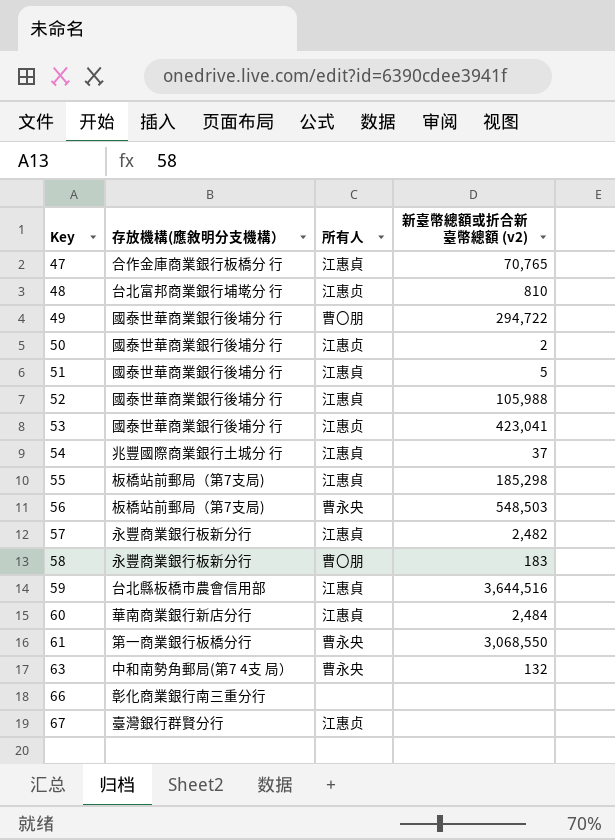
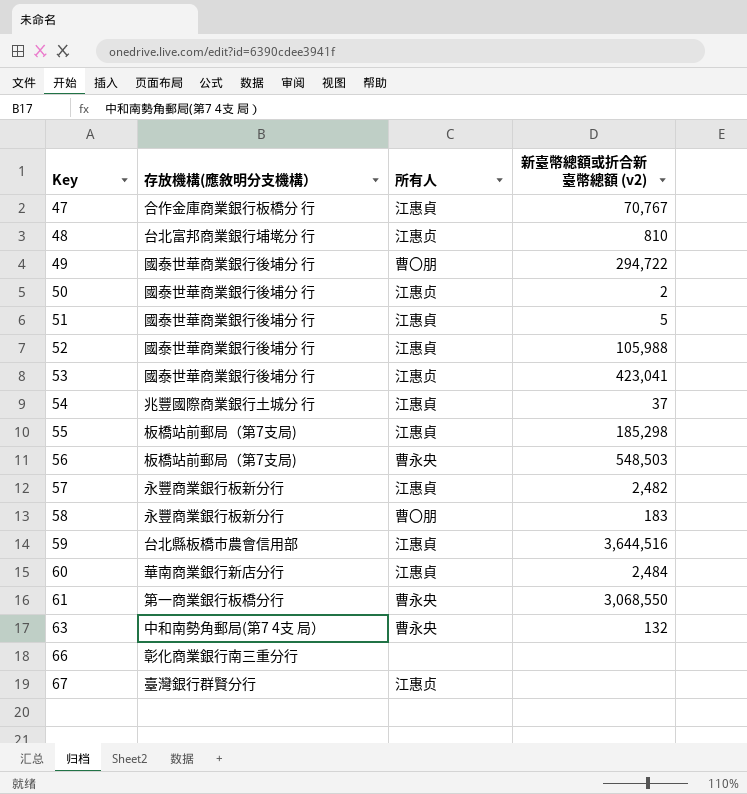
47 | 新臺幣總額或折合新臺幣總額 (v2): 70,765 -> 70,767

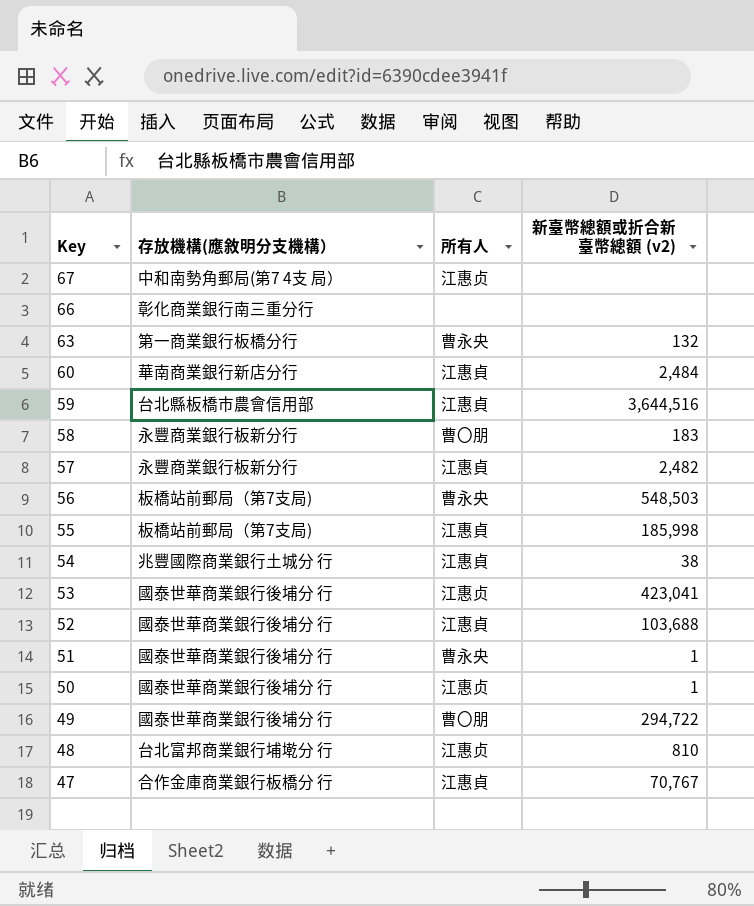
row order: Key ascending -> Key descending
row 61: 第一商業銀行板橋分行 | 曹永央 | 3,068,550 -> none
67 | 存放機構(應敘明分支機構）: 臺灣銀行群賢分行 -> 中和南勢角郵局(第7 4支 局）
63 | 存放機構(應敘明分支機構）: 中和南勢角郵局(第7 4支 局） -> 第一商業銀行板橋分行
55 | 新臺幣總額或折合新臺幣總額 (v2): 185,298 -> 185,998
54 | 新臺幣總額或折合新臺幣總額 (v2): 37 -> 38
52 | 新臺幣總額或折合新臺幣總額 (v2): 105,988 -> 103,688
51 | 所有人: 江惠貞 -> 曹永央
51 | 新臺幣總額或折合新臺幣總額 (v2): 5 -> 1
50 | 新臺幣總額或折合新臺幣總額 (v2): 2 -> 1

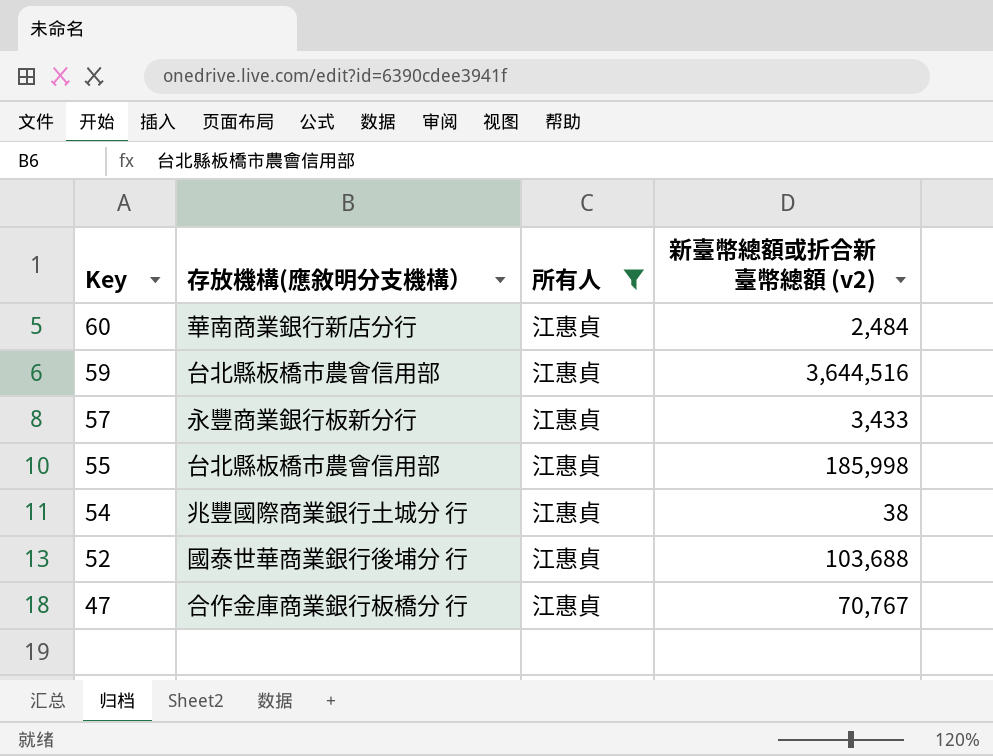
filter: none -> 所有人 = 江惠貞
57 | 新臺幣總額或折合新臺幣總額 (v2): 2,482 -> 3,433
55 | 存放機構(應敘明分支機構）: 板橋站前郵局（第7支局) -> 台北縣板橋市農會信用部

